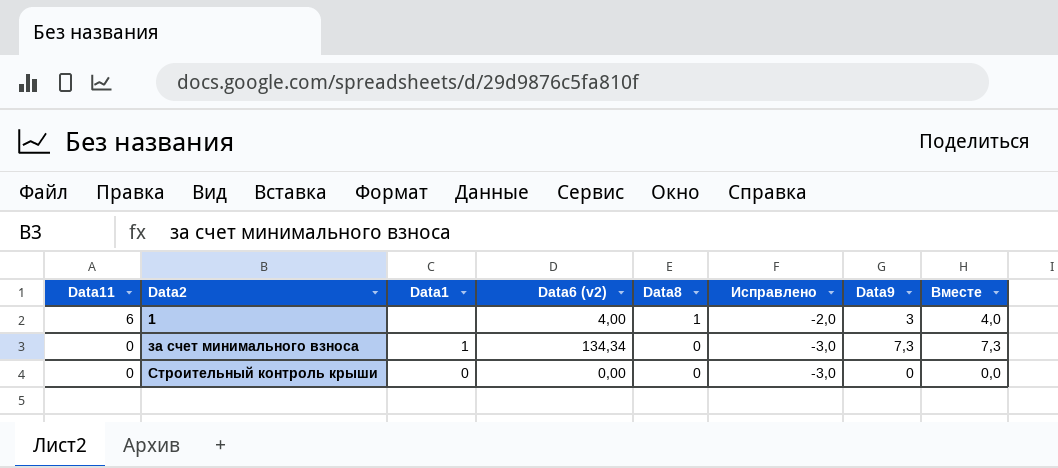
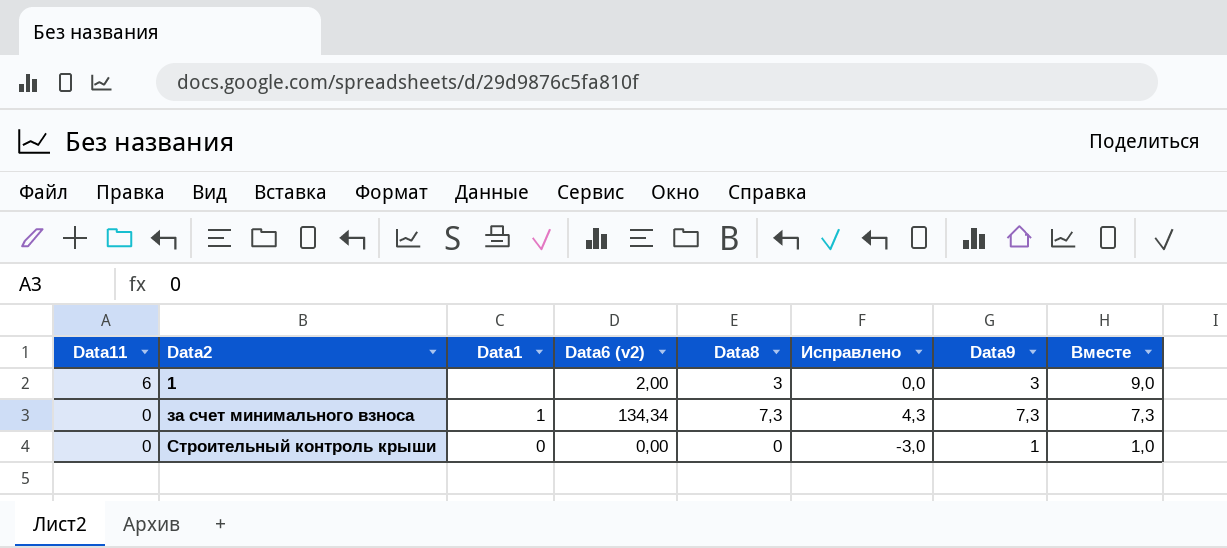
column Вместе | formula: [Data8] + [Data9] -> [Data11] + [Data9]
1 | Data6 (v2): 4,00 -> 2,00
1 | Data8: 1 -> 3
1 | Исправлено: -2,0 -> 0,0
за счет минимального взноса | Data8: 0 -> 7,3
за счет минимального взноса | Исправлено: -3,0 -> 4,3
Строительный контроль крыши | Data9: 0 -> 1

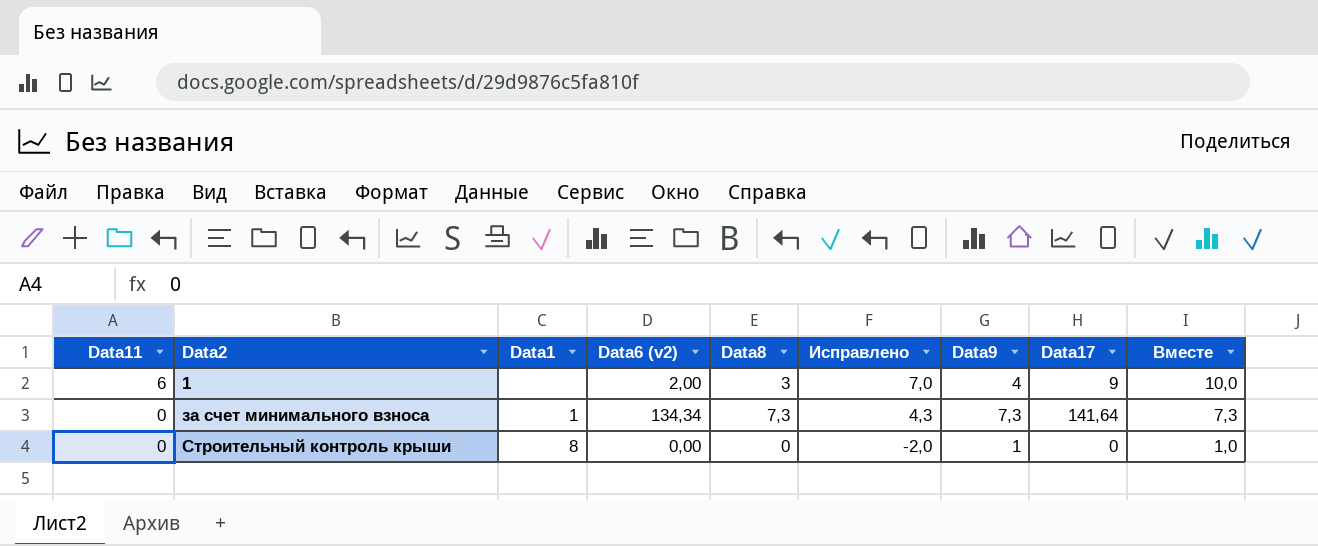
column Исправлено | formula: [Data8] - 3 -> [Вместе] - 3
column Data17 | position: none -> 8
1 | Data9: 3 -> 4
1 | Вместе: 9,0 -> 10,0
Строительный контроль крыши | Data1: 0 -> 8

